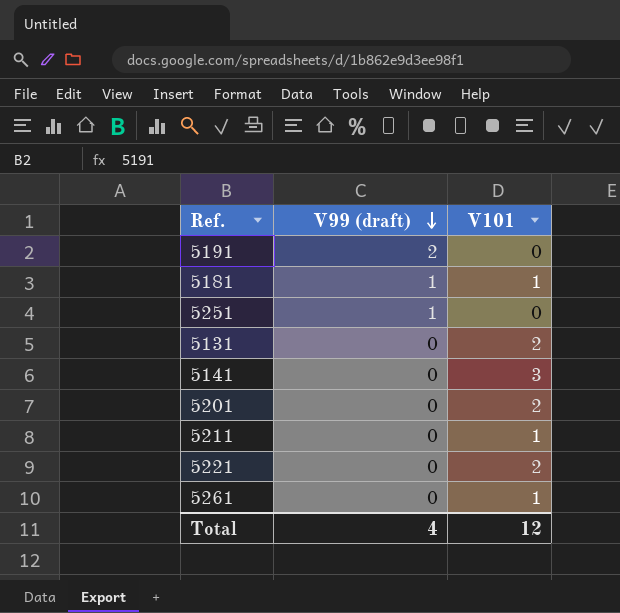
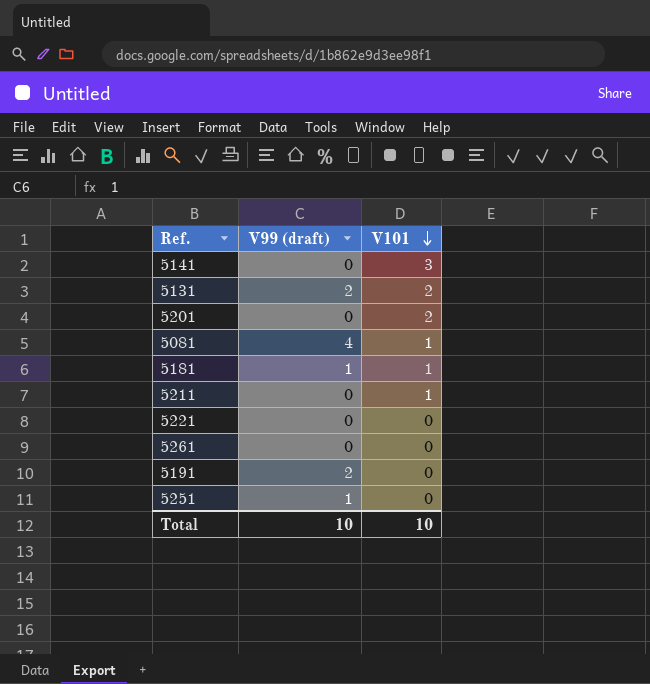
row order: V99 (draft) descending -> V101 descending
5131 | V99 (draft): 0 -> 2
row 5081: none -> 4 | 1
5221 | V101: 2 -> 0
5261 | V101: 1 -> 0
Total | V99 (draft): 4 -> 10
Total | V101: 12 -> 10

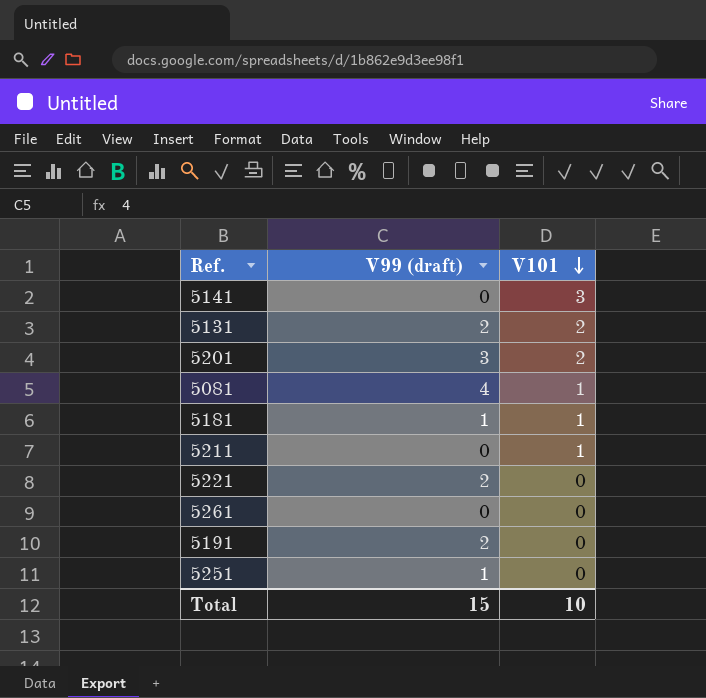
5201 | V99 (draft): 0 -> 3
5221 | V99 (draft): 0 -> 2
Total | V99 (draft): 10 -> 15

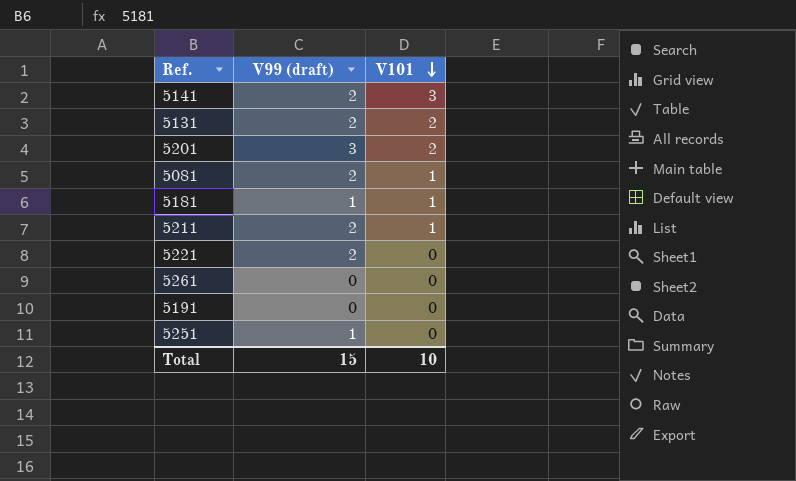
5141 | V99 (draft): 0 -> 2
5081 | V99 (draft): 4 -> 2
5211 | V99 (draft): 0 -> 2
5191 | V99 (draft): 2 -> 0

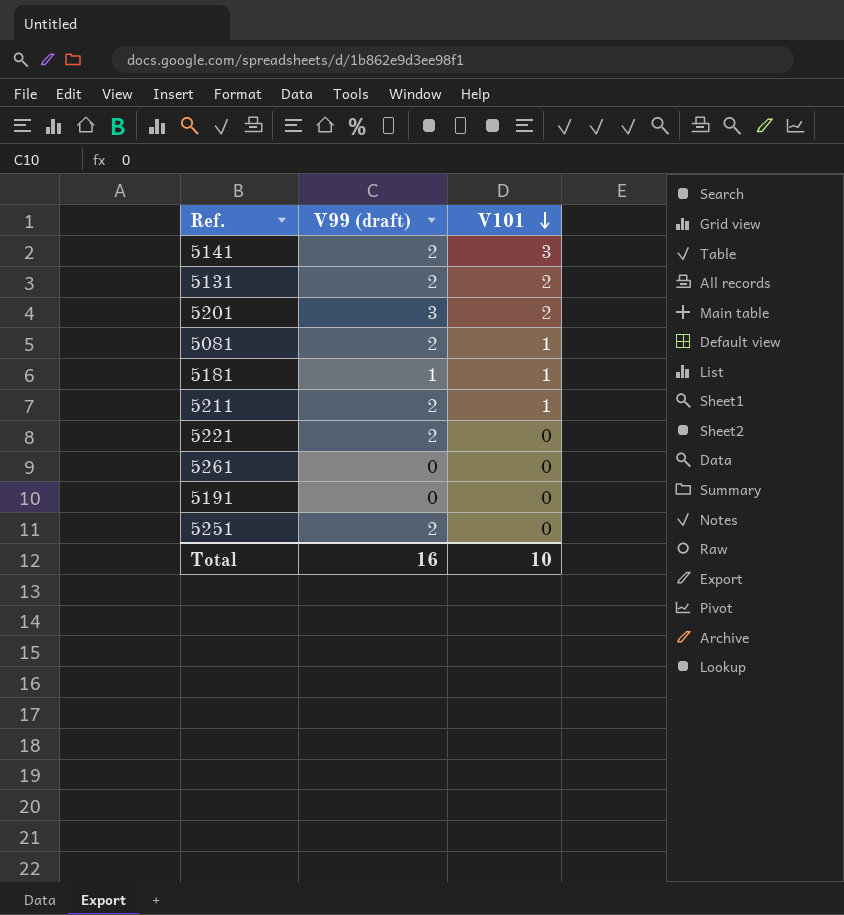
5251 | V99 (draft): 1 -> 2
Total | V99 (draft): 15 -> 16

